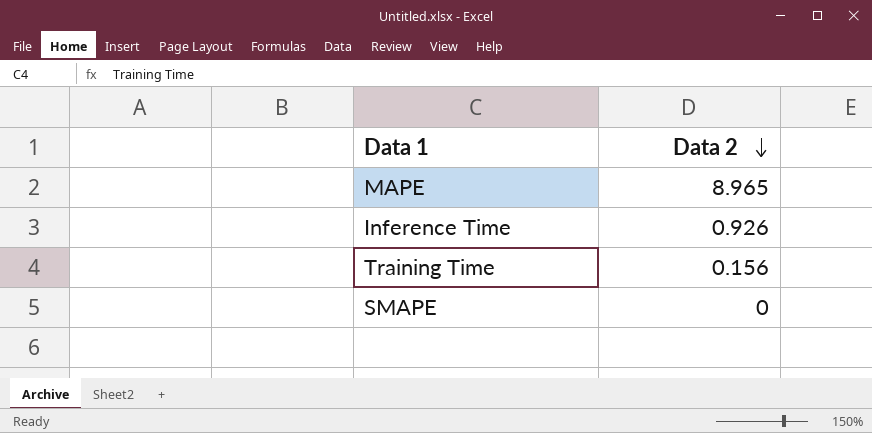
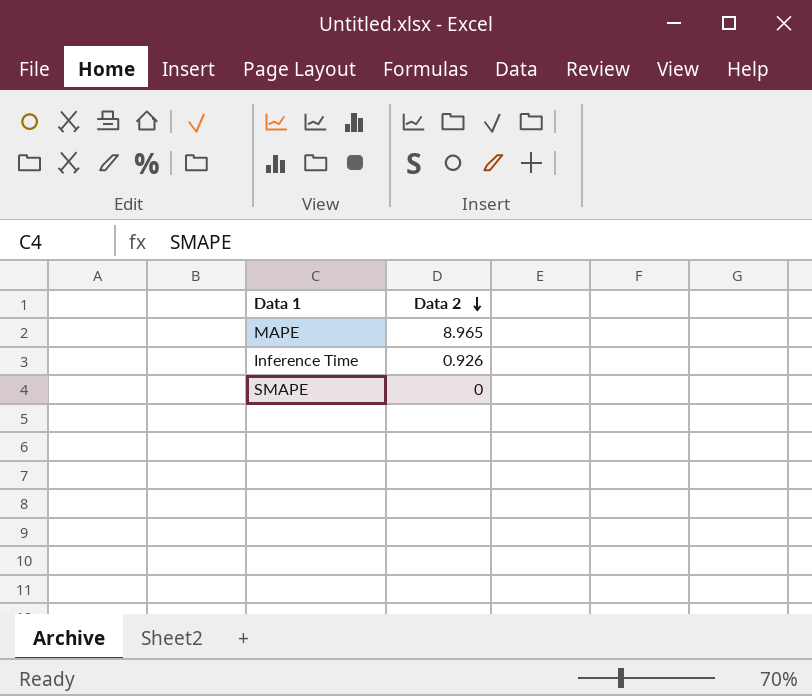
row Training Time: 0.156 -> none

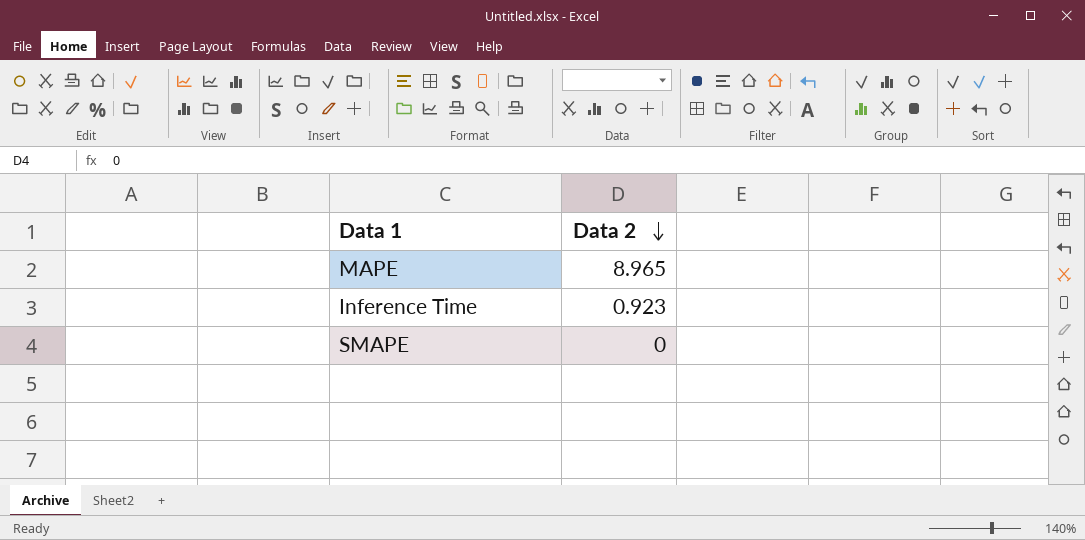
Inference Time | Data 2: 0.926 -> 0.923

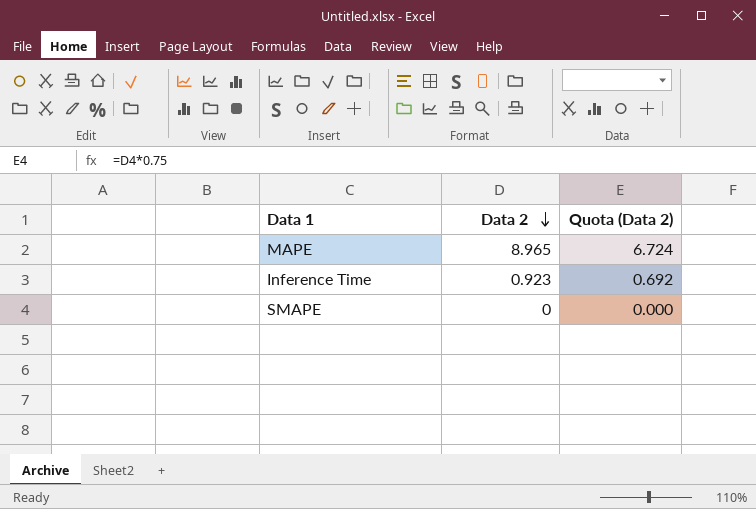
column Quota (Data 2) | formula: none -> [Data 2] * 0.75

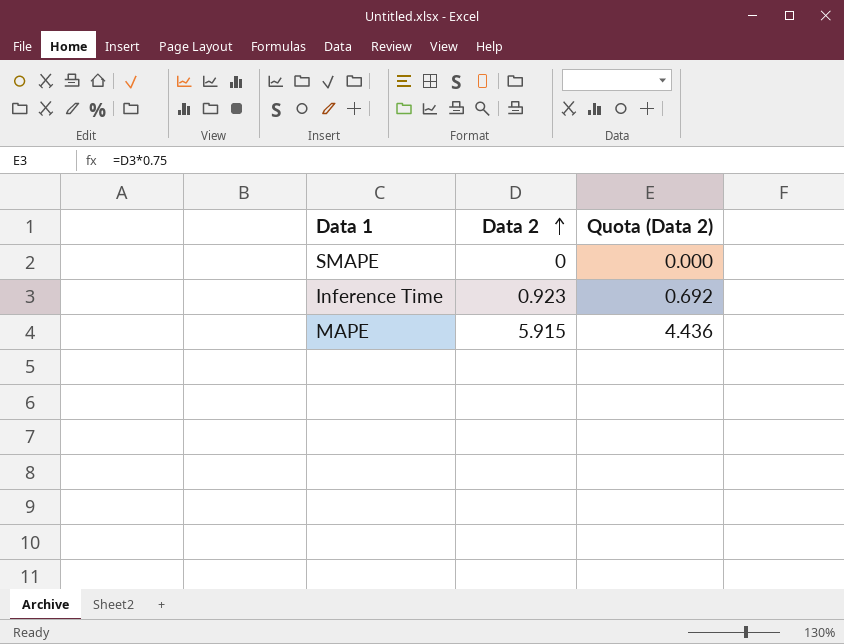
row order: Data 2 descending -> Data 2 ascending
MAPE | Data 2: 8.965 -> 5.915
MAPE | Quota (Data 2): 6.724 -> 4.436

